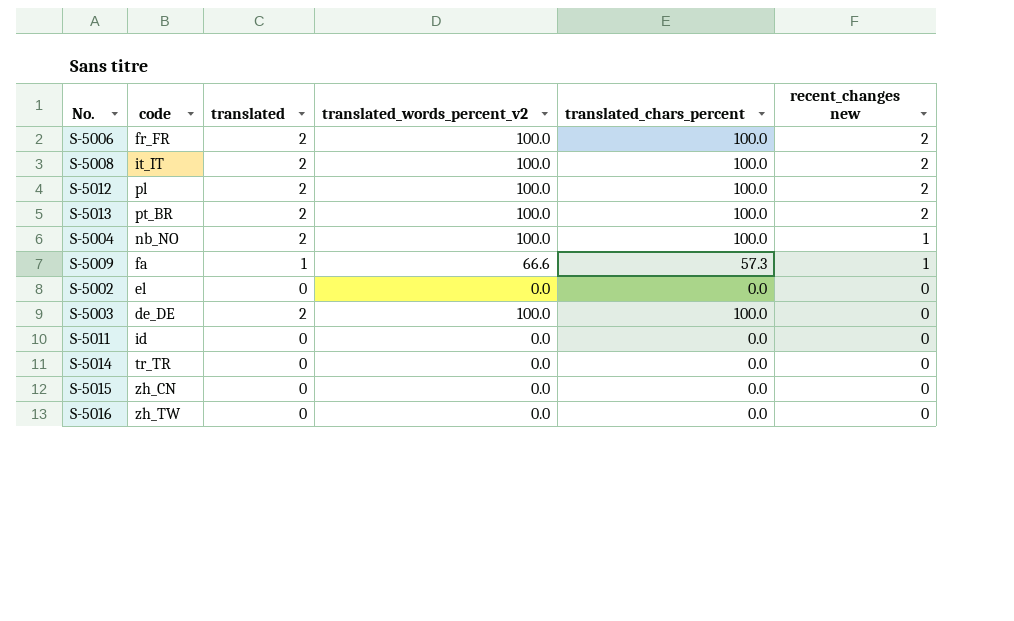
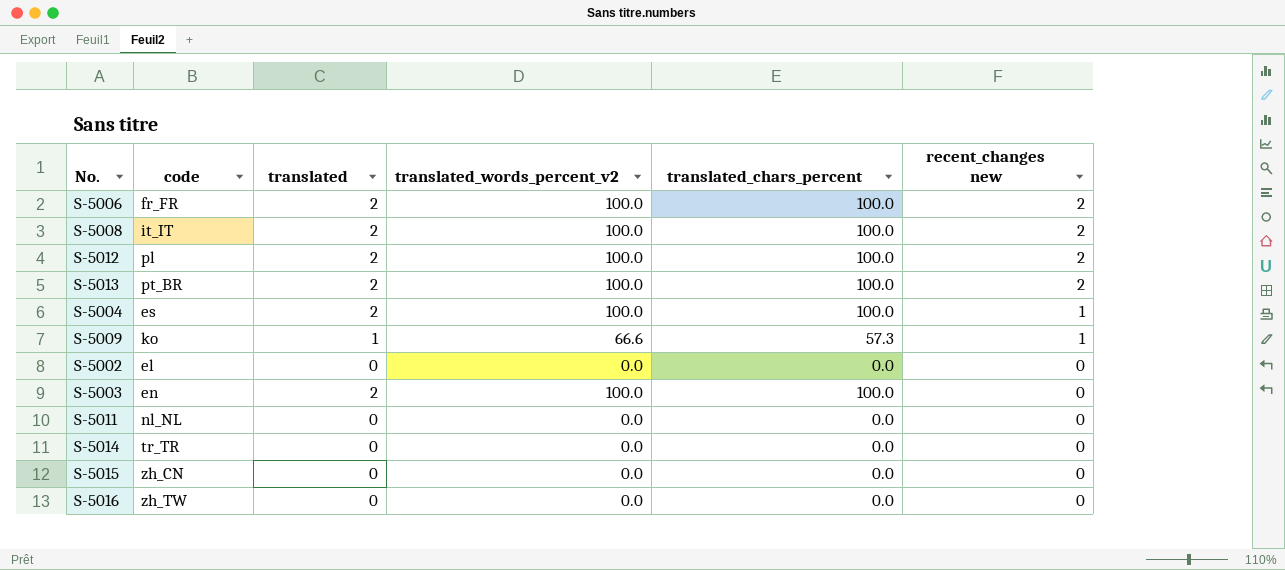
S-5004 | code: nb_NO -> es
S-5009 | code: fa -> ko
S-5003 | code: de_DE -> en
S-5011 | code: id -> nl_NL

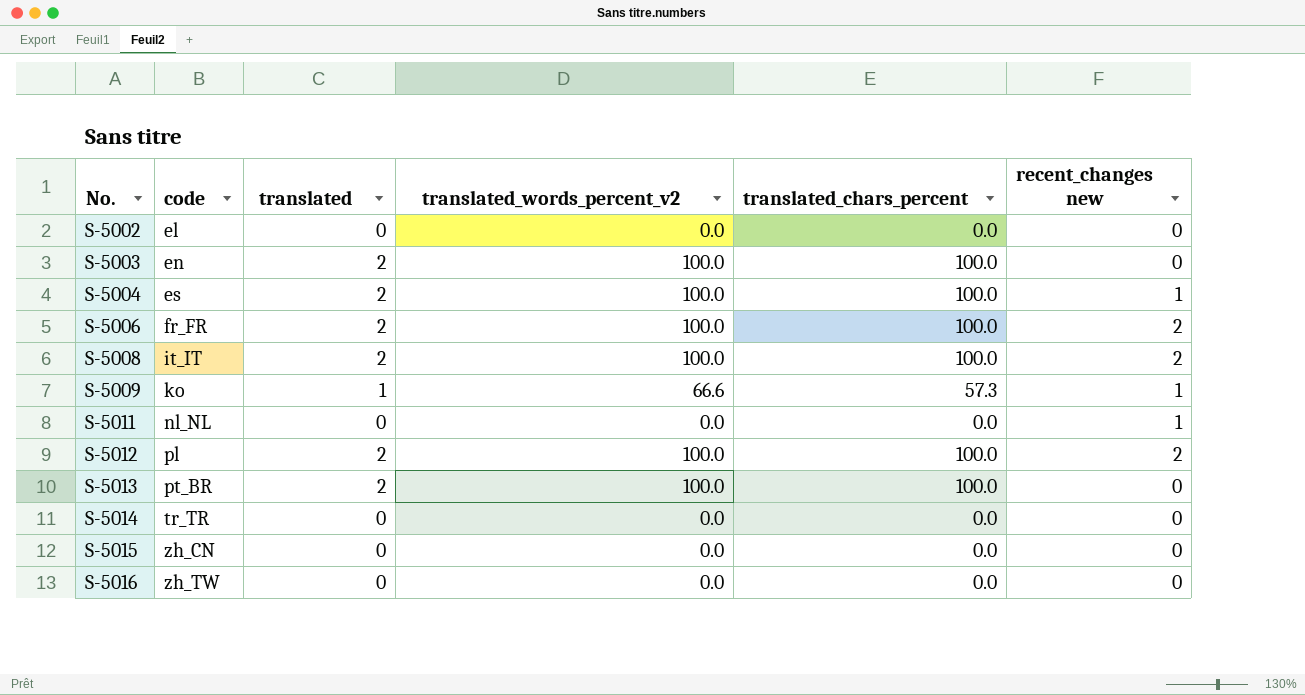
row order: recent_changes new descending -> No. ascending
S-5011 | recent_changes new: 0 -> 1
S-5013 | recent_changes new: 2 -> 0

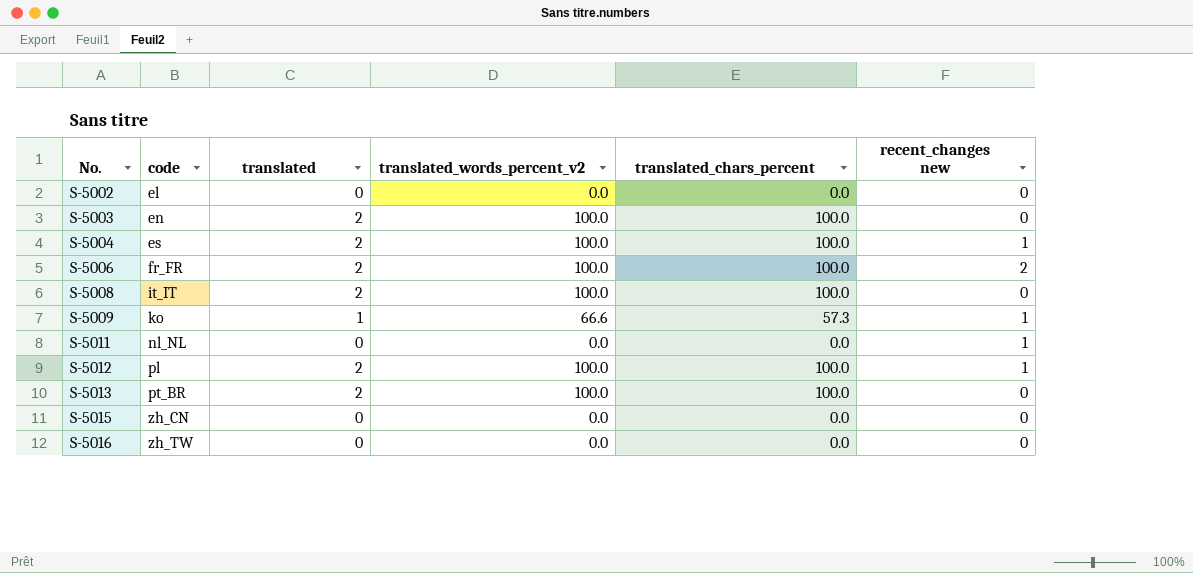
row S-5014: tr_TR | 0 | 0.0 | 0.0 | 0 -> none
S-5008 | recent_changes new: 2 -> 0
S-5012 | recent_changes new: 2 -> 1

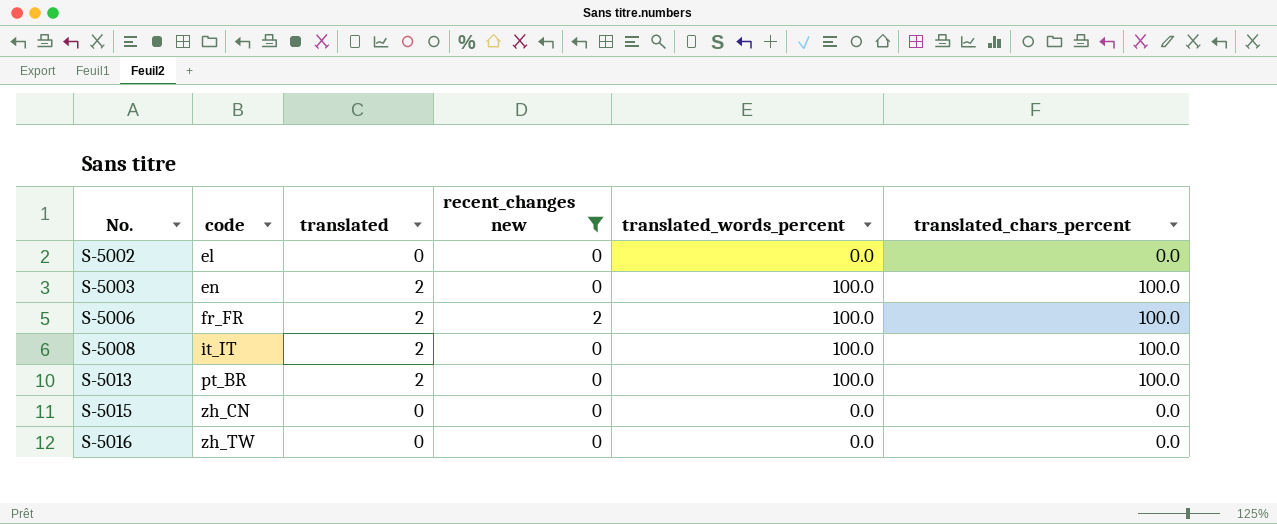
filter: none -> recent_changes new != 1
column recent_changes new | position: 6 -> 4
column name: translated_words_percent_v2 -> translated_words_percent

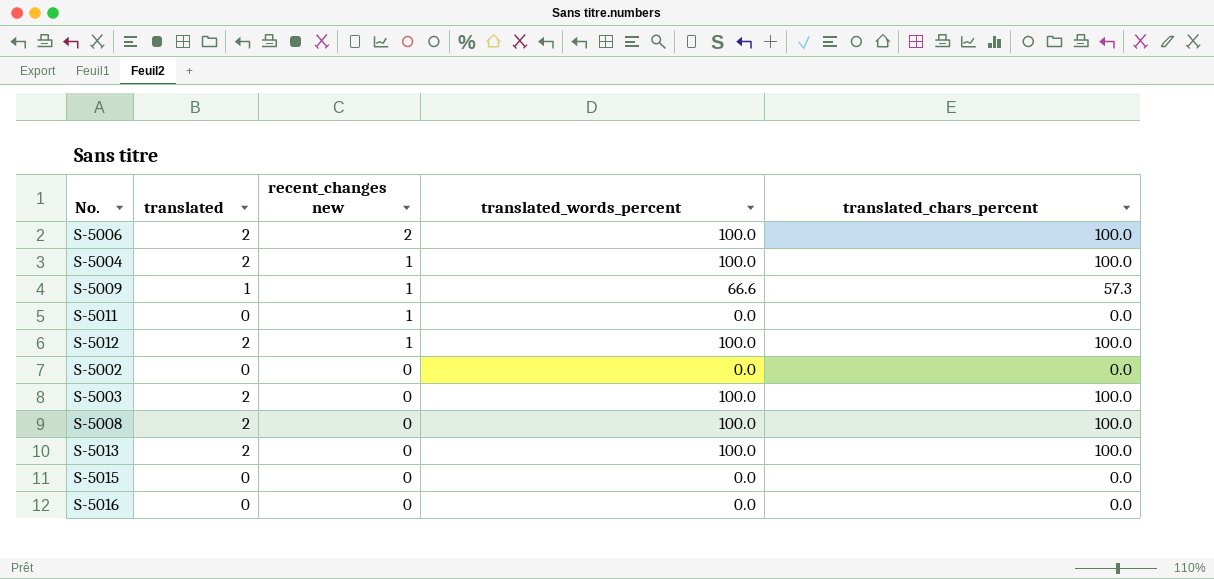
filter: recent_changes new != 1 -> none
row order: No. ascending -> recent_changes new descending
column code | position: 2 -> none

